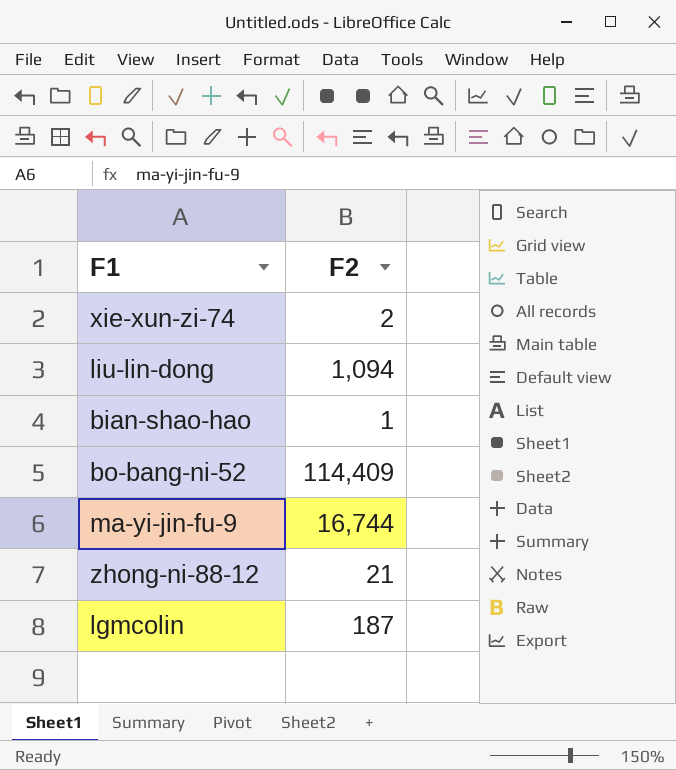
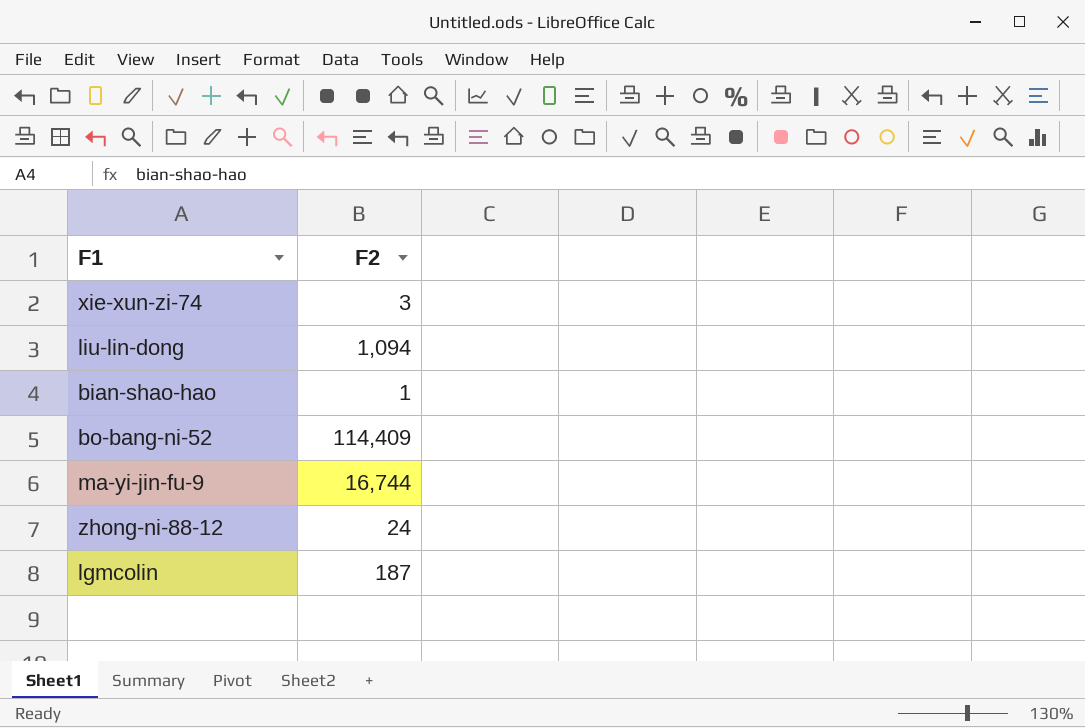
xie-xun-zi-74 | F2: 2 -> 3
zhong-ni-88-12 | F2: 21 -> 24

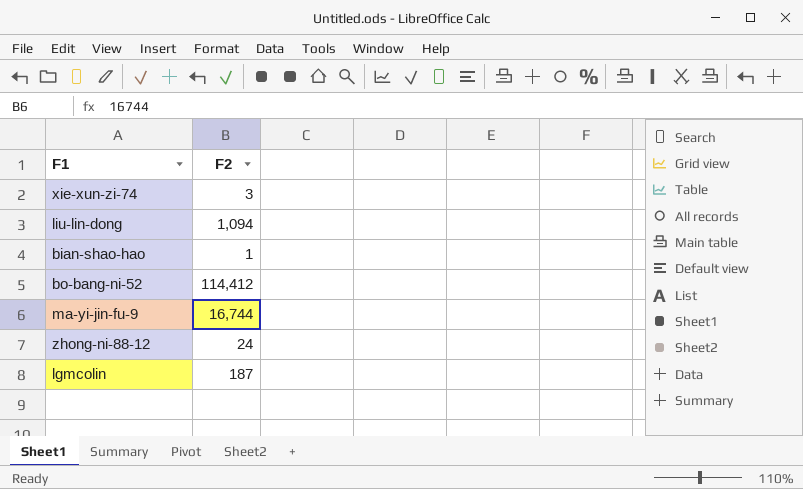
bo-bang-ni-52 | F2: 114,409 -> 114,412

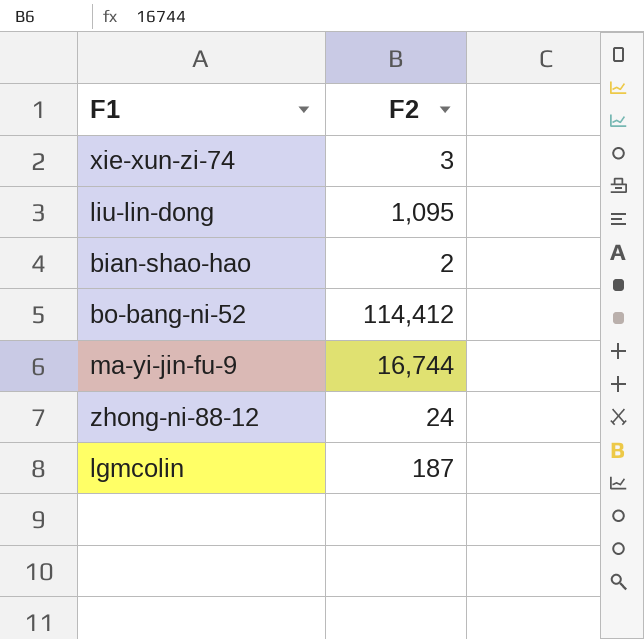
liu-lin-dong | F2: 1,094 -> 1,095
bian-shao-hao | F2: 1 -> 2

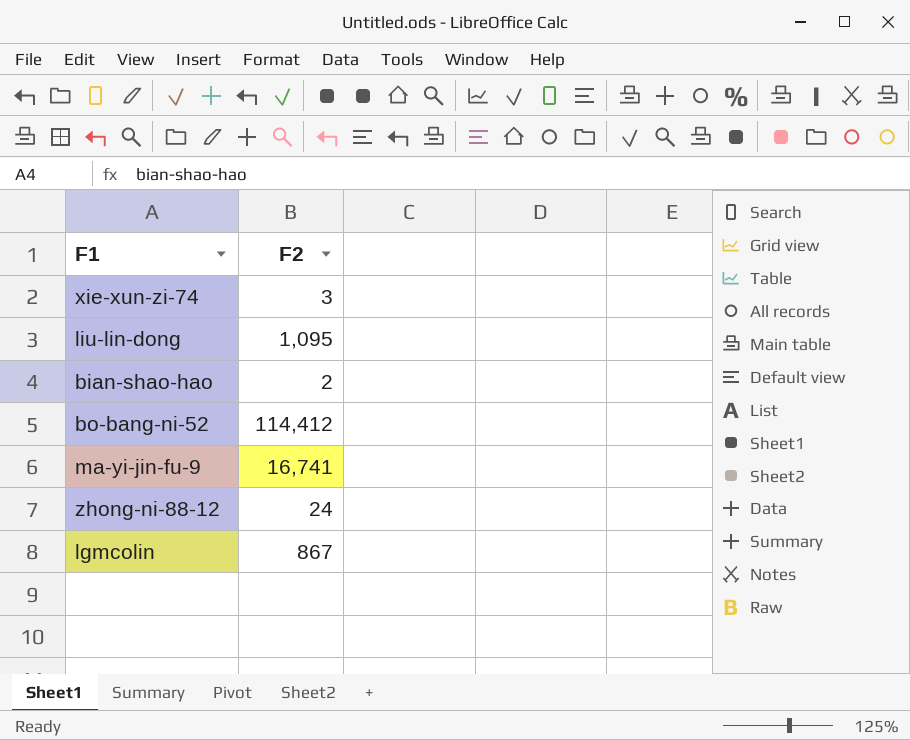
ma-yi-jin-fu-9 | F2: 16,744 -> 16,741
lgmcolin | F2: 187 -> 867

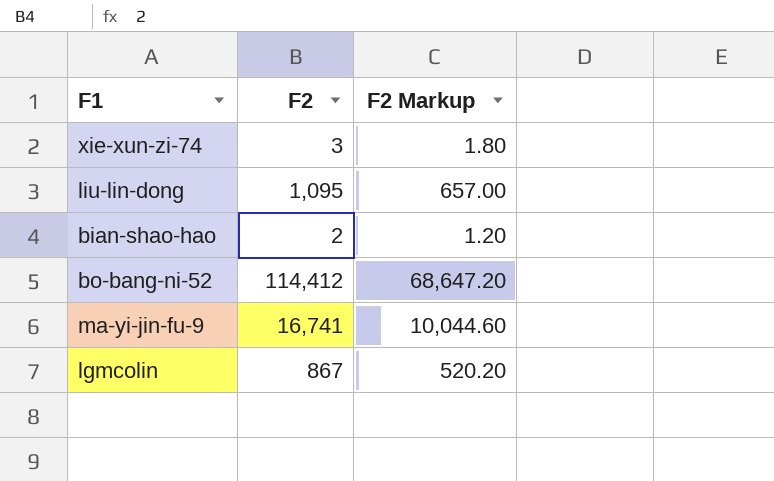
column F2 Markup | formula: none -> [F2] * 0.6
row zhong-ni-88-12: 24 -> none

